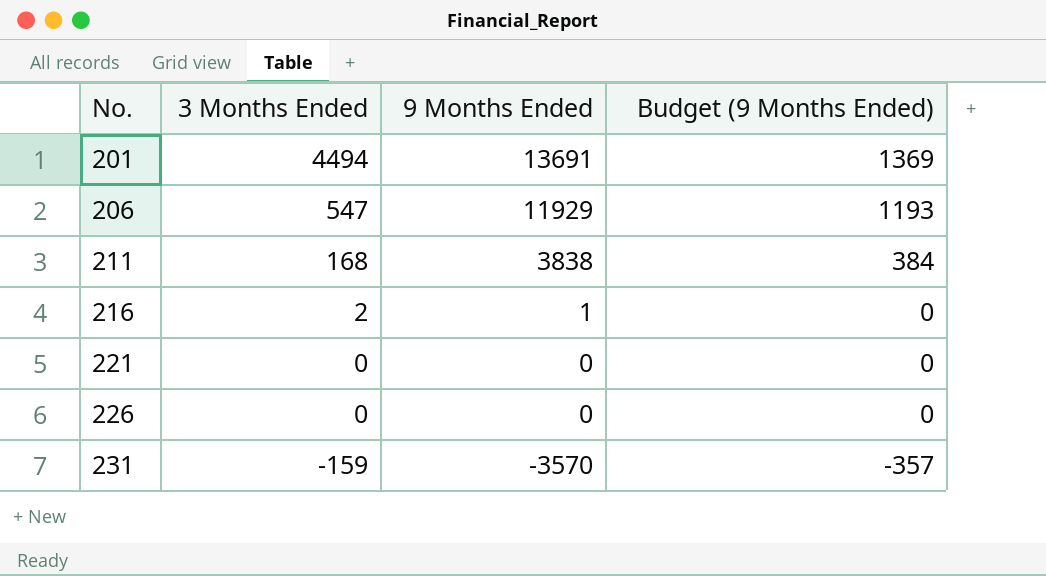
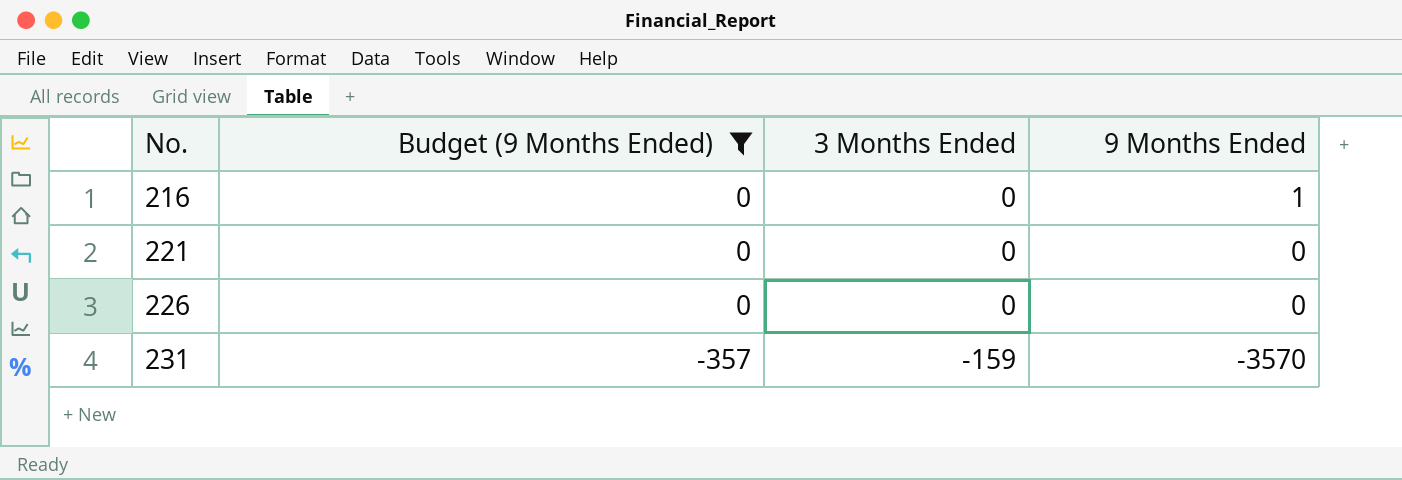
filter: none -> Budget (9 Months Ended) <= 0
column Budget (9 Months Ended) | position: 4 -> 2
216 | 3 Months Ended: 2 -> 0

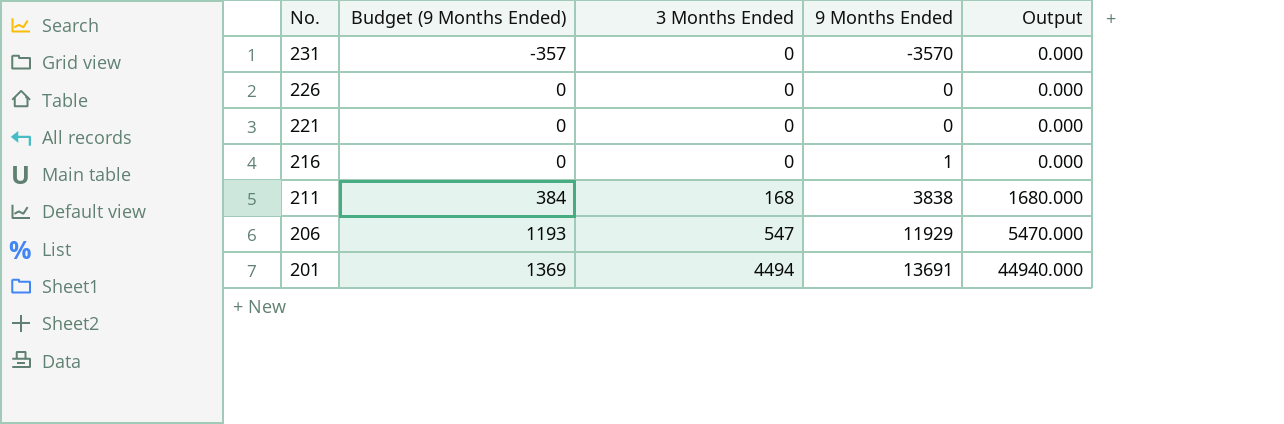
filter: Budget (9 Months Ended) <= 0 -> none
row order: No. ascending -> No. descending
column Output | formula: none -> [3 Months Ended] * 10
231 | 3 Months Ended: -159 -> 0

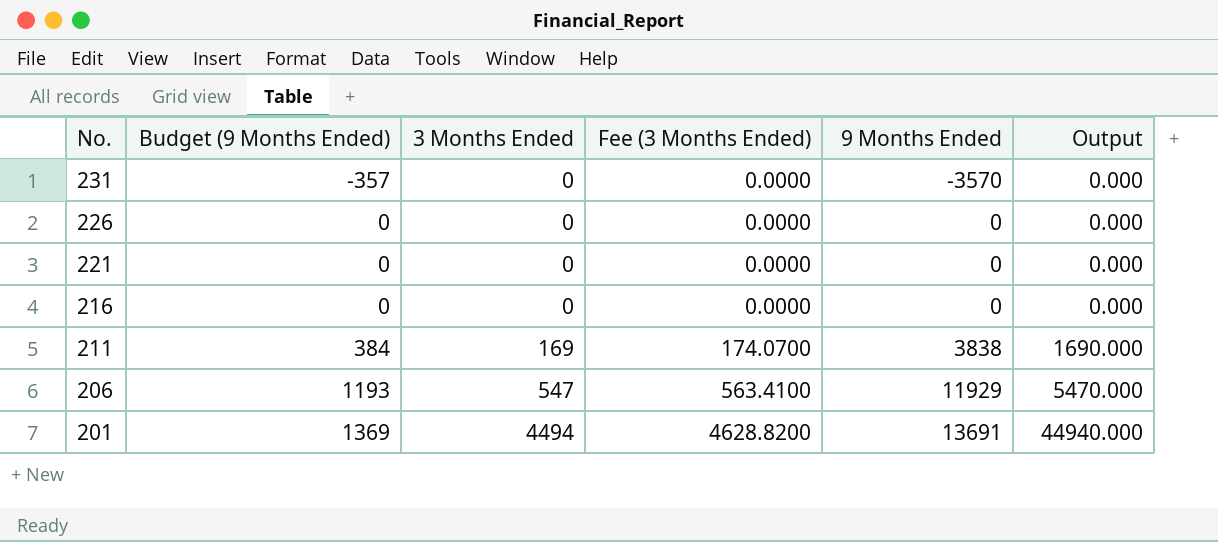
column Fee (3 Months Ended) | formula: none -> [3 Months Ended] * 1.03
216 | 9 Months Ended: 1 -> 0
211 | 3 Months Ended: 168 -> 169
211 | Output: 1680.000 -> 1690.000

